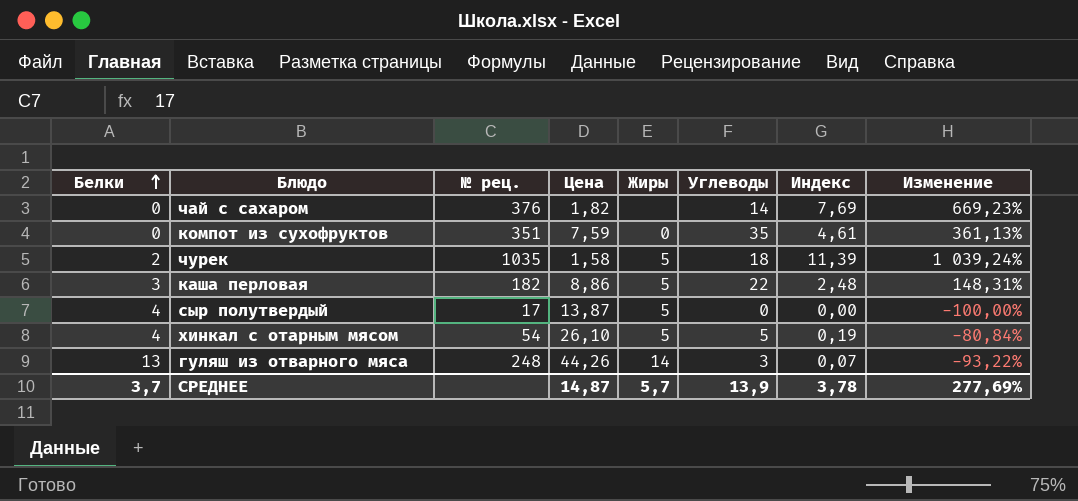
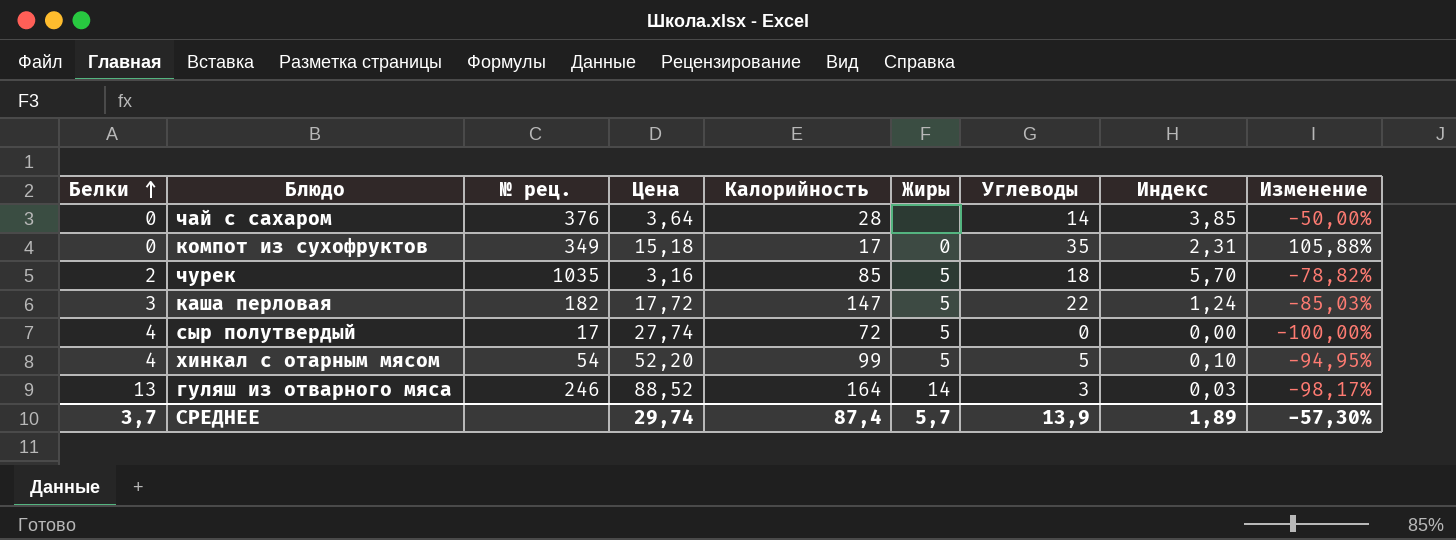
column Калорийность | position: none -> 5
column Изменение | formula: ([Углеводы] - [Цена]) / [Цена] -> ([Углеводы] - [Калорийность]) / [Калорийность]
чай с сахаром | Цена: 1,82 -> 3,64
чай с сахаром | Индекс: 7,69 -> 3,85
компот из сухофруктов | № рец.: 351 -> 349
компот из сухофруктов | Цена: 7,59 -> 15,18
компот из сухофруктов | Индекс: 4,61 -> 2,31
чурек | Цена: 1,58 -> 3,16
чурек | Индекс: 11,39 -> 5,70
каша перловая | Цена: 8,86 -> 17,72
каша перловая | Индекс: 2,48 -> 1,24
сыр полутвердый | Цена: 13,87 -> 27,74
хинкал с отарным мясом | Цена: 26,10 -> 52,20
хинкал с отарным мясом | Индекс: 0,19 -> 0,10
гуляш из отварного мяса | № рец.: 248 -> 246
гуляш из отварного мяса | Цена: 44,26 -> 88,52
гуляш из отварного мяса | Индекс: 0,07 -> 0,03
СРЕДНЕЕ | Цена: 14,87 -> 29,74
СРЕДНЕЕ | Индекс: 3,78 -> 1,89
СРЕДНЕЕ | Изменение: 277,69% -> -57,30%

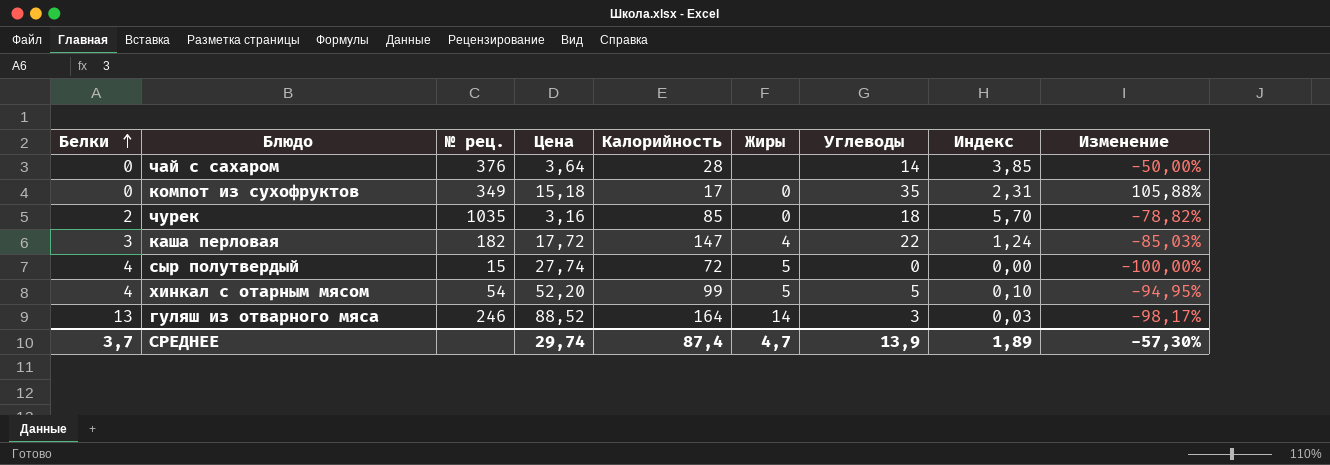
чурек | Жиры: 5 -> 0
каша перловая | Жиры: 5 -> 4
сыр полутвердый | № рец.: 17 -> 15
СРЕДНЕЕ | Жиры: 5,7 -> 4,7

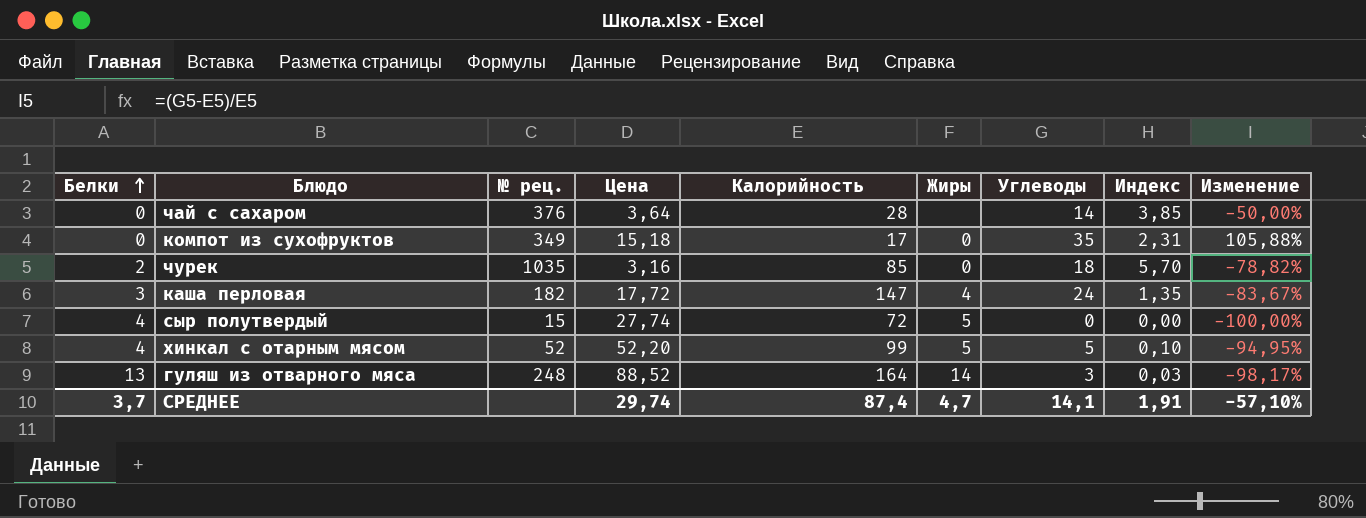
каша перловая | Углеводы: 22 -> 24
каша перловая | Индекс: 1,24 -> 1,35
каша перловая | Изменение: -85,03% -> -83,67%
хинкал с отарным мясом | № рец.: 54 -> 52
гуляш из отварного мяса | № рец.: 246 -> 248
СРЕДНЕЕ | Углеводы: 13,9 -> 14,1
СРЕДНЕЕ | Индекс: 1,89 -> 1,91
СРЕДНЕЕ | Изменение: -57,30% -> -57,10%

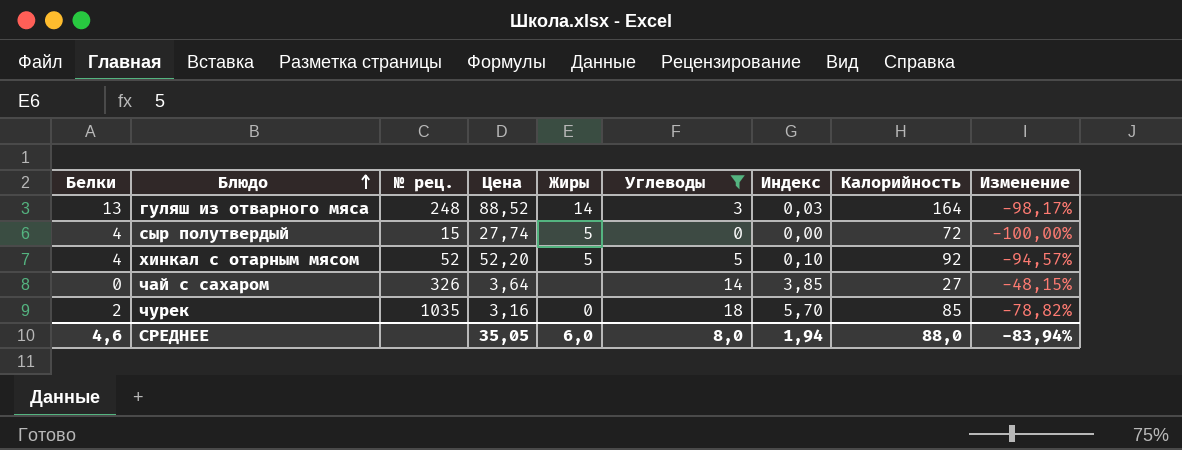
filter: none -> Углеводы <= 18
row order: Белки ascending -> Блюдо ascending
column Калорийность | position: 5 -> 8
хинкал с отарным мясом | Калорийность: 99 -> 92
хинкал с отарным мясом | Изменение: -94,95% -> -94,57%
чай с сахаром | № рец.: 376 -> 326
чай с сахаром | Калорийность: 28 -> 27
чай с сахаром | Изменение: -50,00% -> -48,15%
СРЕДНЕЕ | Белки: 3,7 -> 4,6
СРЕДНЕЕ | Цена: 29,74 -> 35,05
СРЕДНЕЕ | Жиры: 4,7 -> 6,0
СРЕДНЕЕ | Углеводы: 14,1 -> 8,0
СРЕДНЕЕ | Индекс: 1,91 -> 1,94
СРЕДНЕЕ | Калорийность: 87,4 -> 88,0
СРЕДНЕЕ | Изменение: -57,10% -> -83,94%

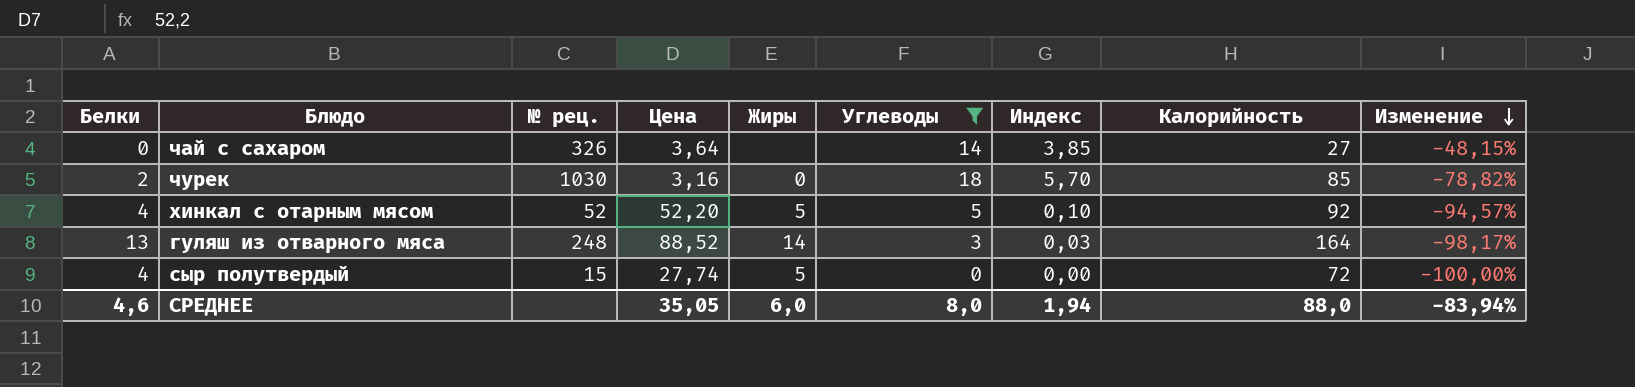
row order: Блюдо ascending -> Изменение descending
чурек | № рец.: 1035 -> 1030

